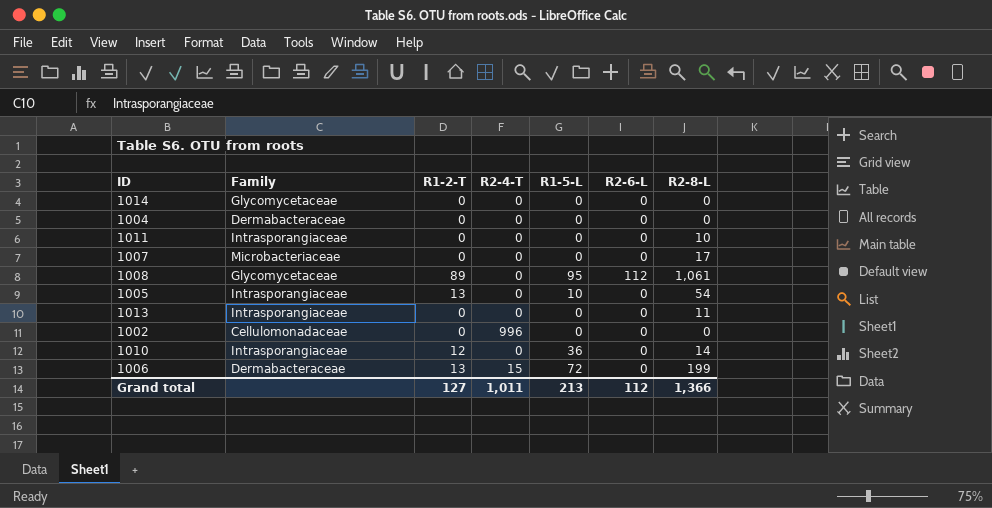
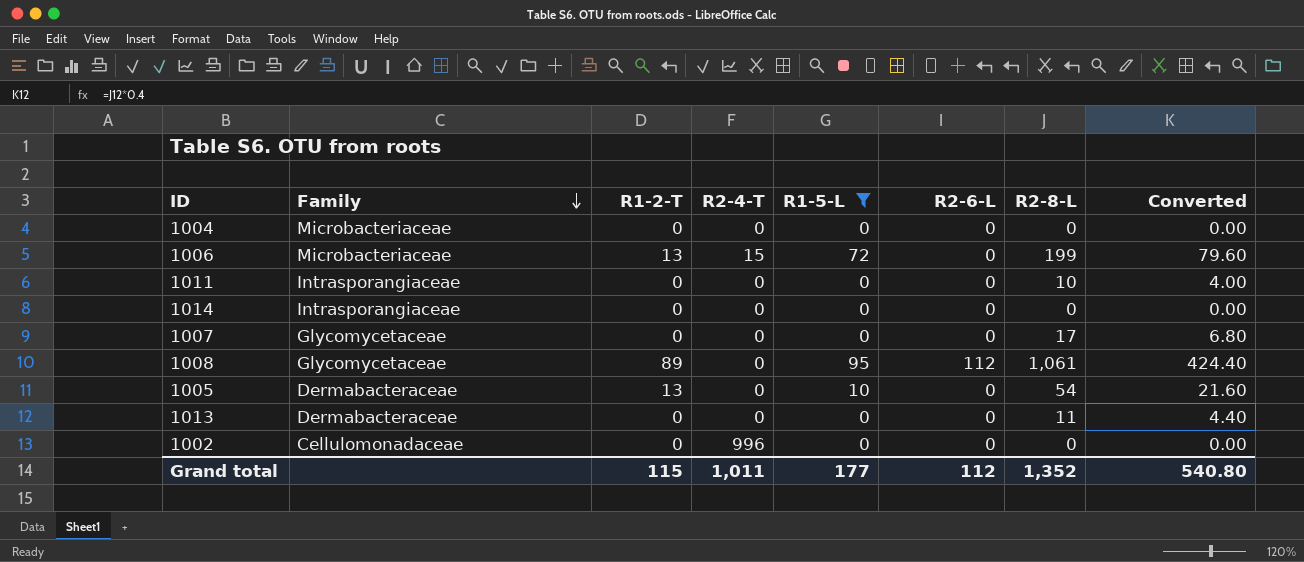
filter: none -> R1-5-L != 36
row order: none -> Family descending
column Converted | formula: none -> [R2-8-L] * 0.4
1004 | Family: Dermabacteraceae -> Microbacteriaceae
1006 | Family: Dermabacteraceae -> Microbacteriaceae
1014 | Family: Glycomycetaceae -> Intrasporangiaceae
1007 | Family: Microbacteriaceae -> Glycomycetaceae
1005 | Family: Intrasporangiaceae -> Dermabacteraceae
1013 | Family: Intrasporangiaceae -> Dermabacteraceae
Grand total | R1-2-T: 127 -> 115
Grand total | R1-5-L: 213 -> 177
Grand total | R2-8-L: 1,366 -> 1,352

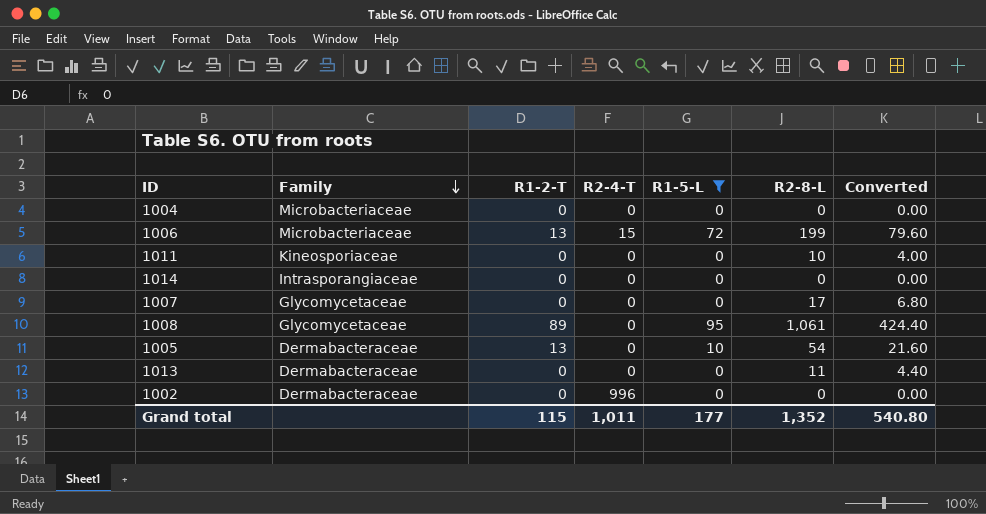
column R2-6-L | position: 6 -> none
1011 | Family: Intrasporangiaceae -> Kineosporiaceae
1002 | Family: Cellulomonadaceae -> Dermabacteraceae

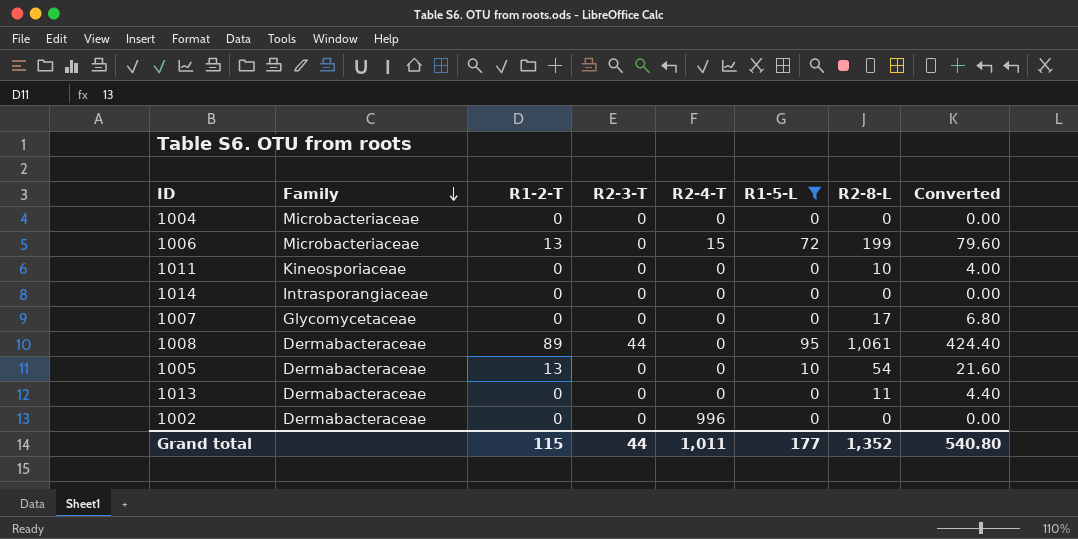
column R2-3-T | position: none -> 4
1008 | Family: Glycomycetaceae -> Dermabacteraceae

